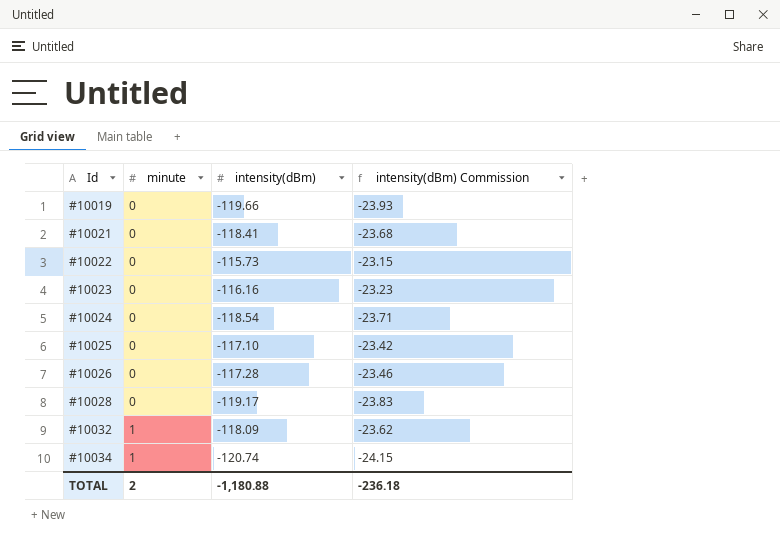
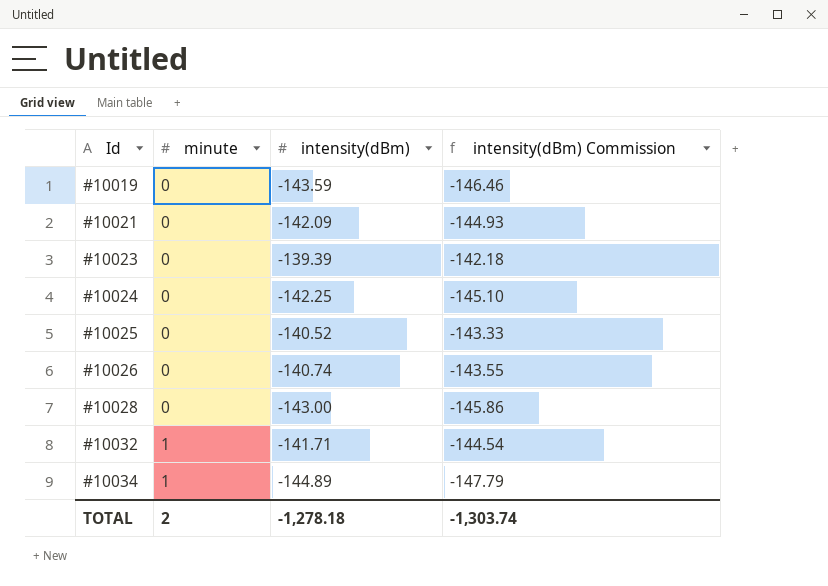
column intensity(dBm) Commission | formula: [intensity(dBm)] * 0.2 -> [intensity(dBm)] * 1.02
row #10022: 0 | -115.73 | -23.15 -> none
#10019 | intensity(dBm): -119.66 -> -143.59
#10021 | intensity(dBm): -118.41 -> -142.09
#10023 | intensity(dBm): -116.16 -> -139.39
#10024 | intensity(dBm): -118.54 -> -142.25
#10025 | intensity(dBm): -117.10 -> -140.52
#10026 | intensity(dBm): -117.28 -> -140.74
#10028 | intensity(dBm): -119.17 -> -143.00
#10032 | intensity(dBm): -118.09 -> -141.71
#10034 | intensity(dBm): -120.74 -> -144.89
TOTAL | intensity(dBm): -1,180.88 -> -1,278.18
TOTAL | intensity(dBm) Commission: -236.18 -> -1,303.74

